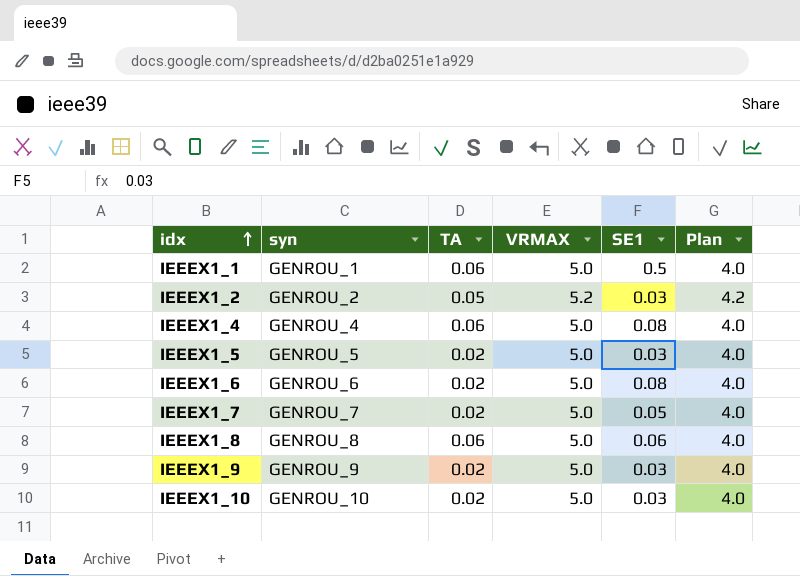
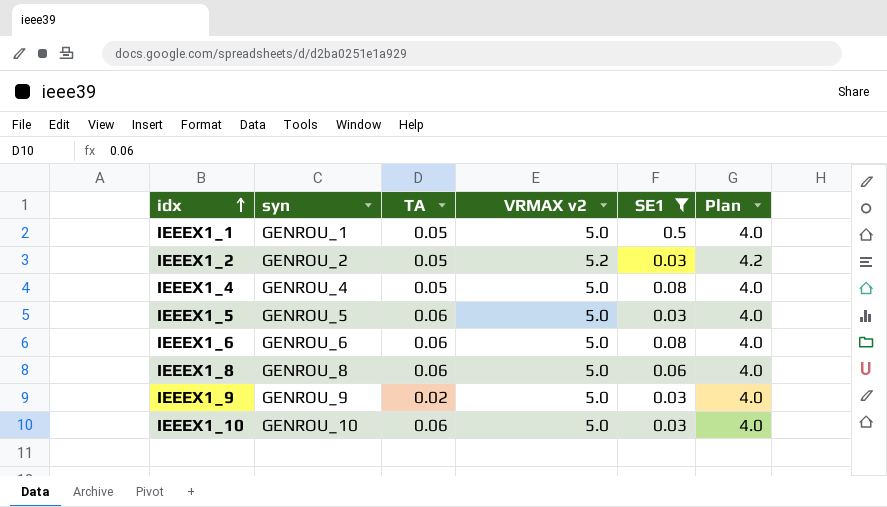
filter: none -> SE1 != 0.05
column name: VRMAX -> VRMAX v2
IEEEX1_1 | TA: 0.06 -> 0.05
IEEEX1_4 | TA: 0.06 -> 0.05
IEEEX1_5 | TA: 0.02 -> 0.06
IEEEX1_6 | TA: 0.02 -> 0.06
IEEEX1_10 | TA: 0.02 -> 0.06

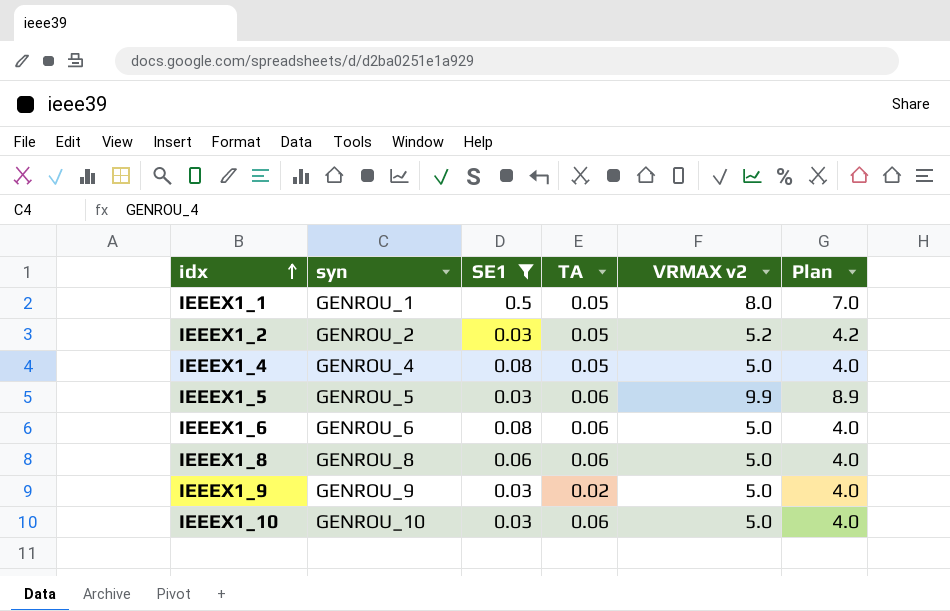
column SE1 | position: 5 -> 3
IEEEX1_1 | VRMAX v2: 5.0 -> 8.0
IEEEX1_1 | Plan: 4.0 -> 7.0
IEEEX1_5 | VRMAX v2: 5.0 -> 9.9
IEEEX1_5 | Plan: 4.0 -> 8.9

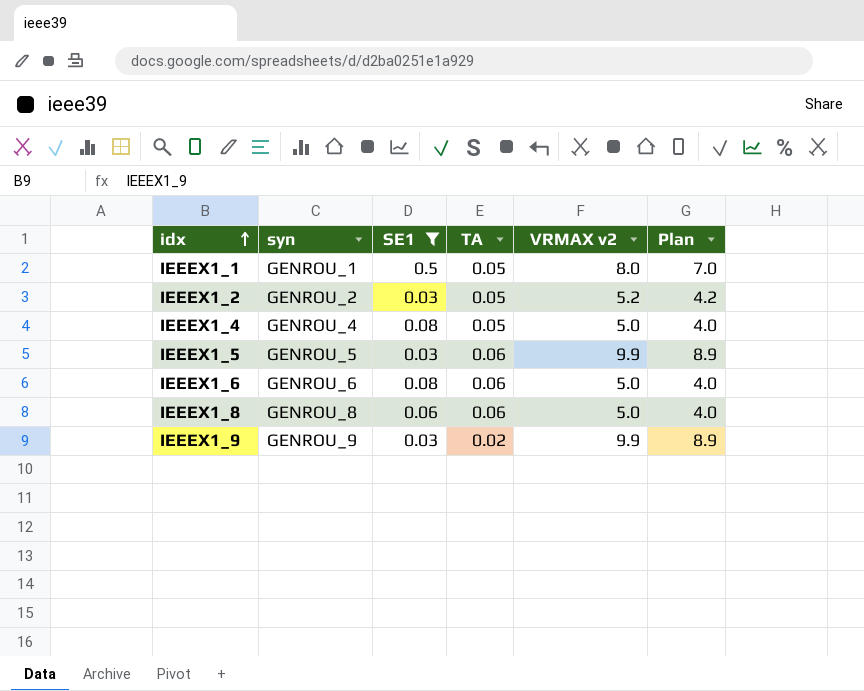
row IEEEX1_10: GENROU_10 | 0.03 | 0.06 | 5.0 | 4.0 -> none
IEEEX1_9 | VRMAX v2: 5.0 -> 9.9
IEEEX1_9 | Plan: 4.0 -> 8.9

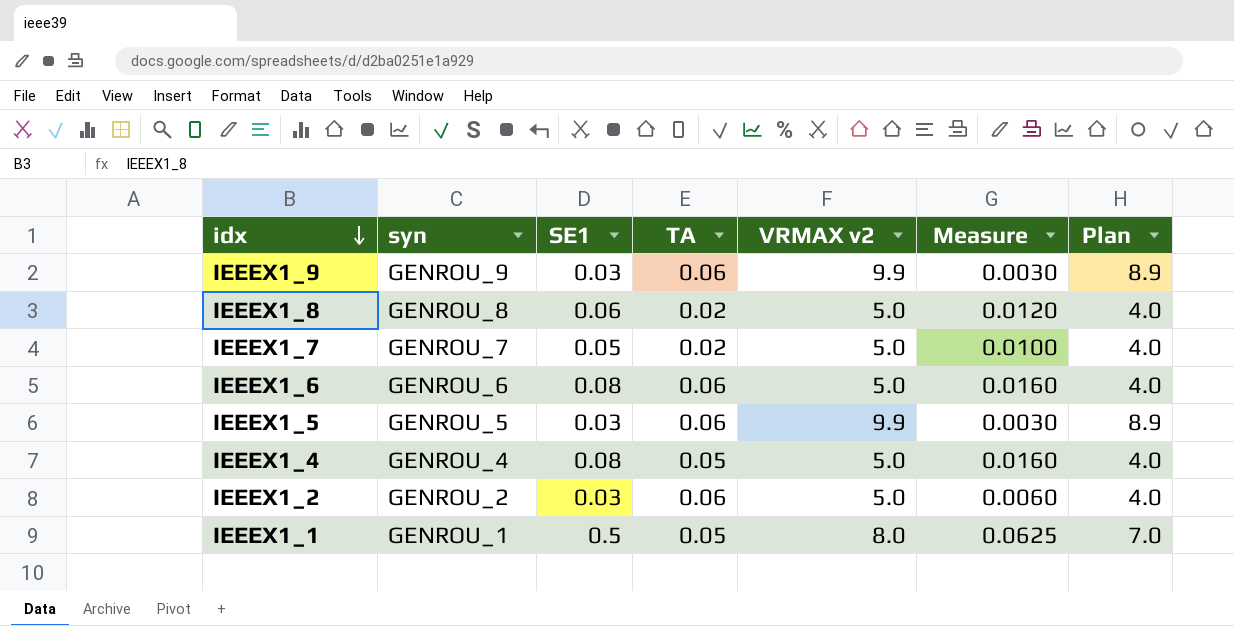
filter: SE1 != 0.05 -> none
row order: idx ascending -> idx descending
column Measure | formula: none -> [SE1] / [VRMAX v2]
IEEEX1_9 | TA: 0.02 -> 0.06
IEEEX1_8 | TA: 0.06 -> 0.02
IEEEX1_2 | TA: 0.05 -> 0.06
IEEEX1_2 | VRMAX v2: 5.2 -> 5.0
IEEEX1_2 | Plan: 4.2 -> 4.0

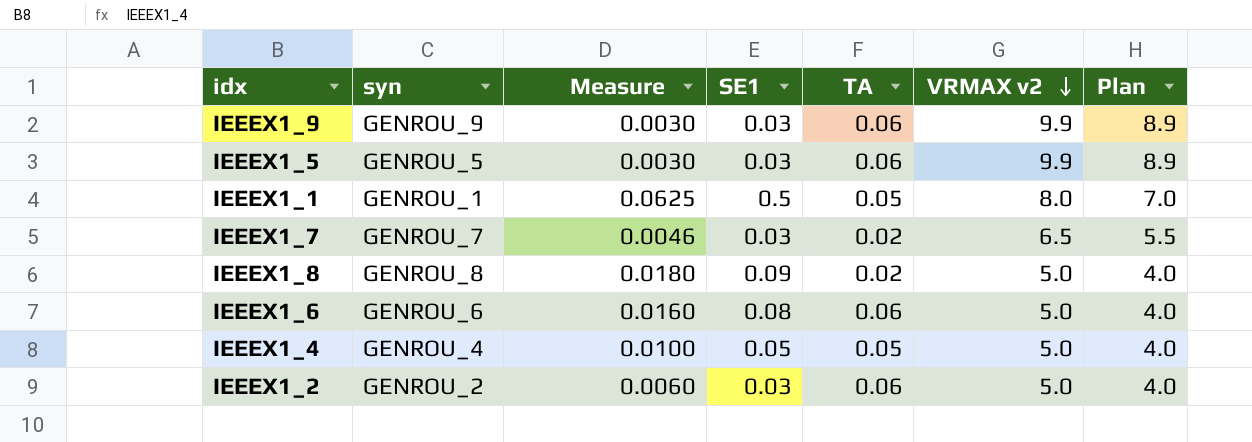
row order: idx descending -> VRMAX v2 descending
column Measure | position: 6 -> 3
IEEEX1_7 | Measure: 0.0100 -> 0.0046
IEEEX1_7 | SE1: 0.05 -> 0.03
IEEEX1_7 | VRMAX v2: 5.0 -> 6.5
IEEEX1_7 | Plan: 4.0 -> 5.5
IEEEX1_8 | Measure: 0.0120 -> 0.0180
IEEEX1_8 | SE1: 0.06 -> 0.09
IEEEX1_4 | Measure: 0.0160 -> 0.0100
IEEEX1_4 | SE1: 0.08 -> 0.05

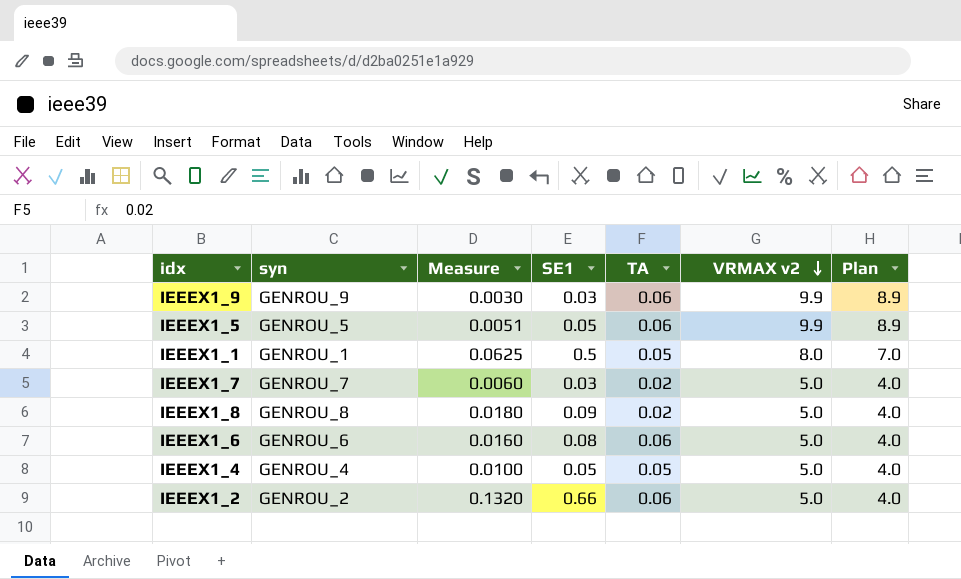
IEEEX1_5 | Measure: 0.0030 -> 0.0051
IEEEX1_5 | SE1: 0.03 -> 0.05
IEEEX1_7 | Measure: 0.0046 -> 0.0060
IEEEX1_7 | VRMAX v2: 6.5 -> 5.0
IEEEX1_7 | Plan: 5.5 -> 4.0
IEEEX1_2 | Measure: 0.0060 -> 0.1320
IEEEX1_2 | SE1: 0.03 -> 0.66

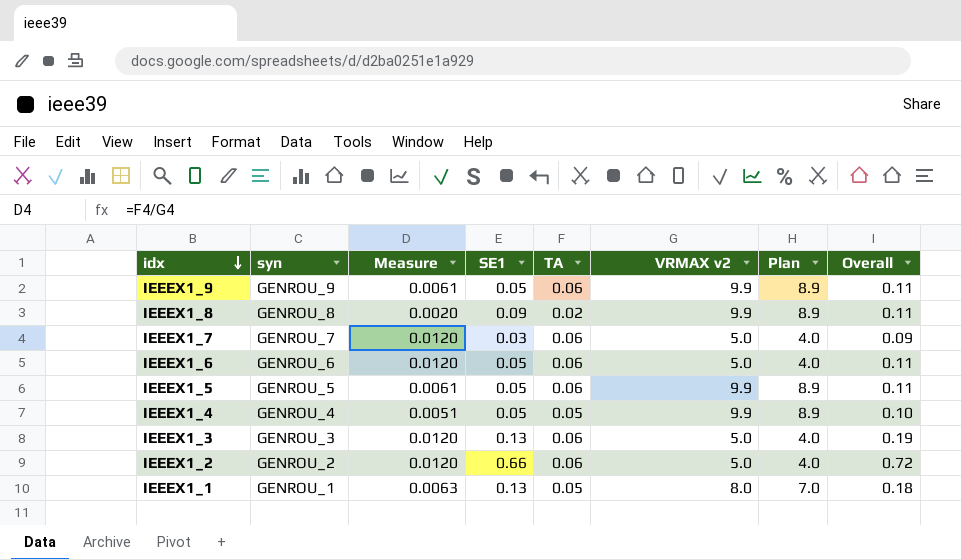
row order: VRMAX v2 descending -> idx descending
column Measure | formula: [SE1] / [VRMAX v2] -> [TA] / [VRMAX v2]
column Overall | formula: none -> [SE1] + [TA]
IEEEX1_9 | SE1: 0.03 -> 0.05
IEEEX1_8 | VRMAX v2: 5.0 -> 9.9
IEEEX1_8 | Plan: 4.0 -> 8.9
IEEEX1_7 | TA: 0.02 -> 0.06
IEEEX1_6 | SE1: 0.08 -> 0.05
IEEEX1_4 | VRMAX v2: 5.0 -> 9.9
IEEEX1_4 | Plan: 4.0 -> 8.9
row IEEEX1_3: none -> GENROU_3 | 0.0120 | 0.13 | 0.06 | 5.0 | 4.0 | 0.19
IEEEX1_1 | SE1: 0.5 -> 0.13

